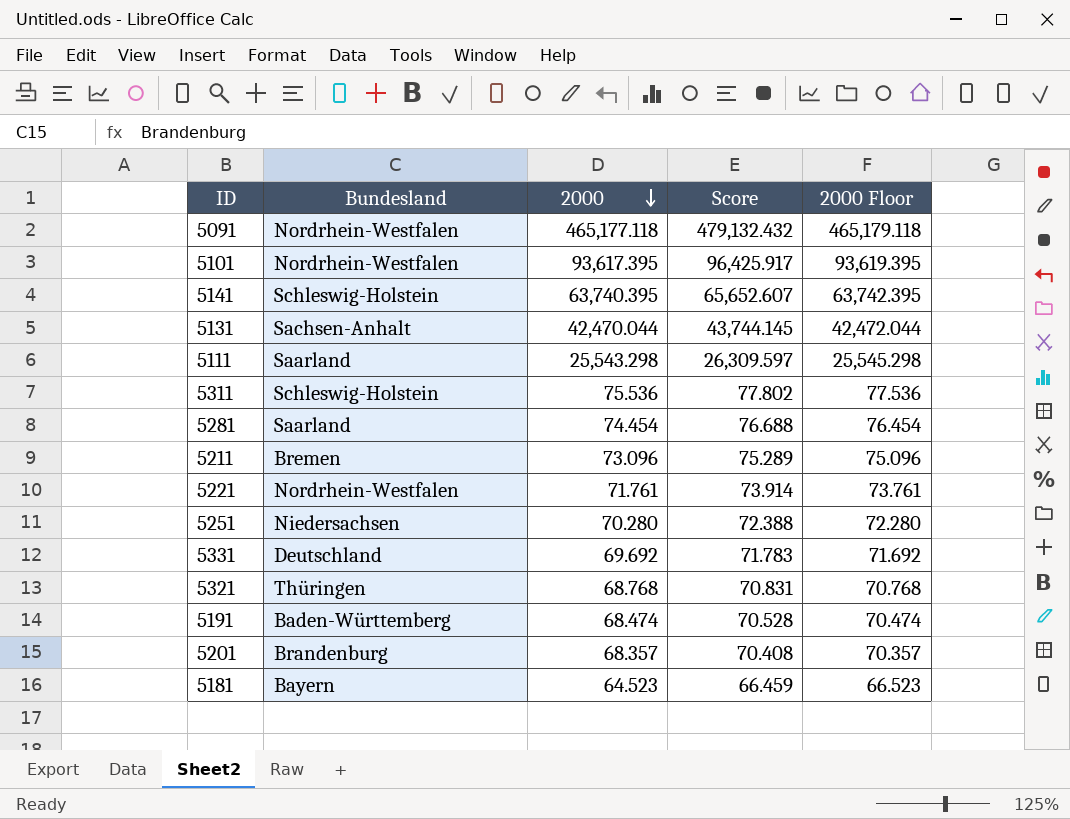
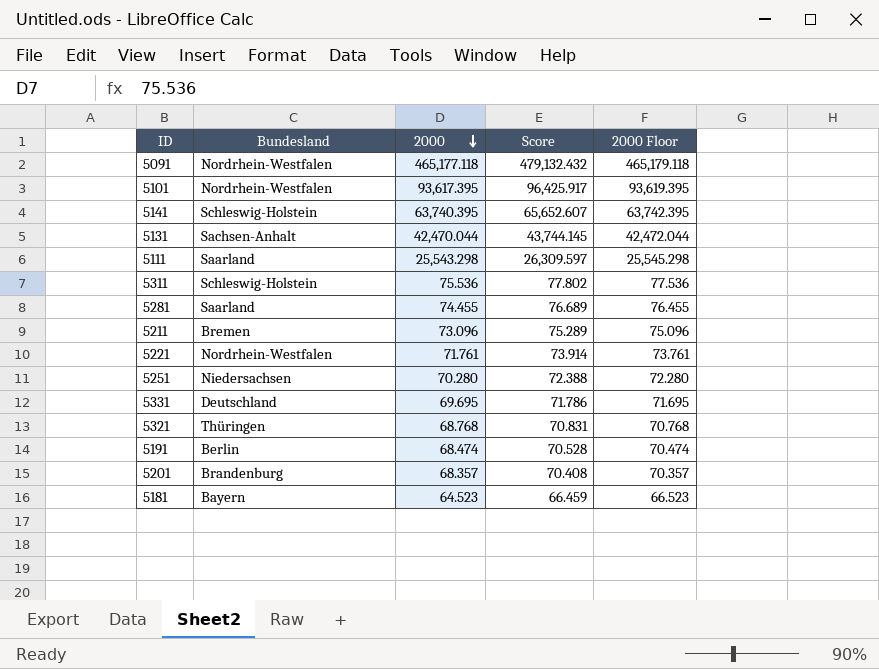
5281 | 2000: 74.454 -> 74.455
5281 | Score: 76.688 -> 76.689
5281 | 2000 Floor: 76.454 -> 76.455
5331 | 2000: 69.692 -> 69.695
5331 | Score: 71.783 -> 71.786
5331 | 2000 Floor: 71.692 -> 71.695
5191 | Bundesland: Baden-Württemberg -> Berlin

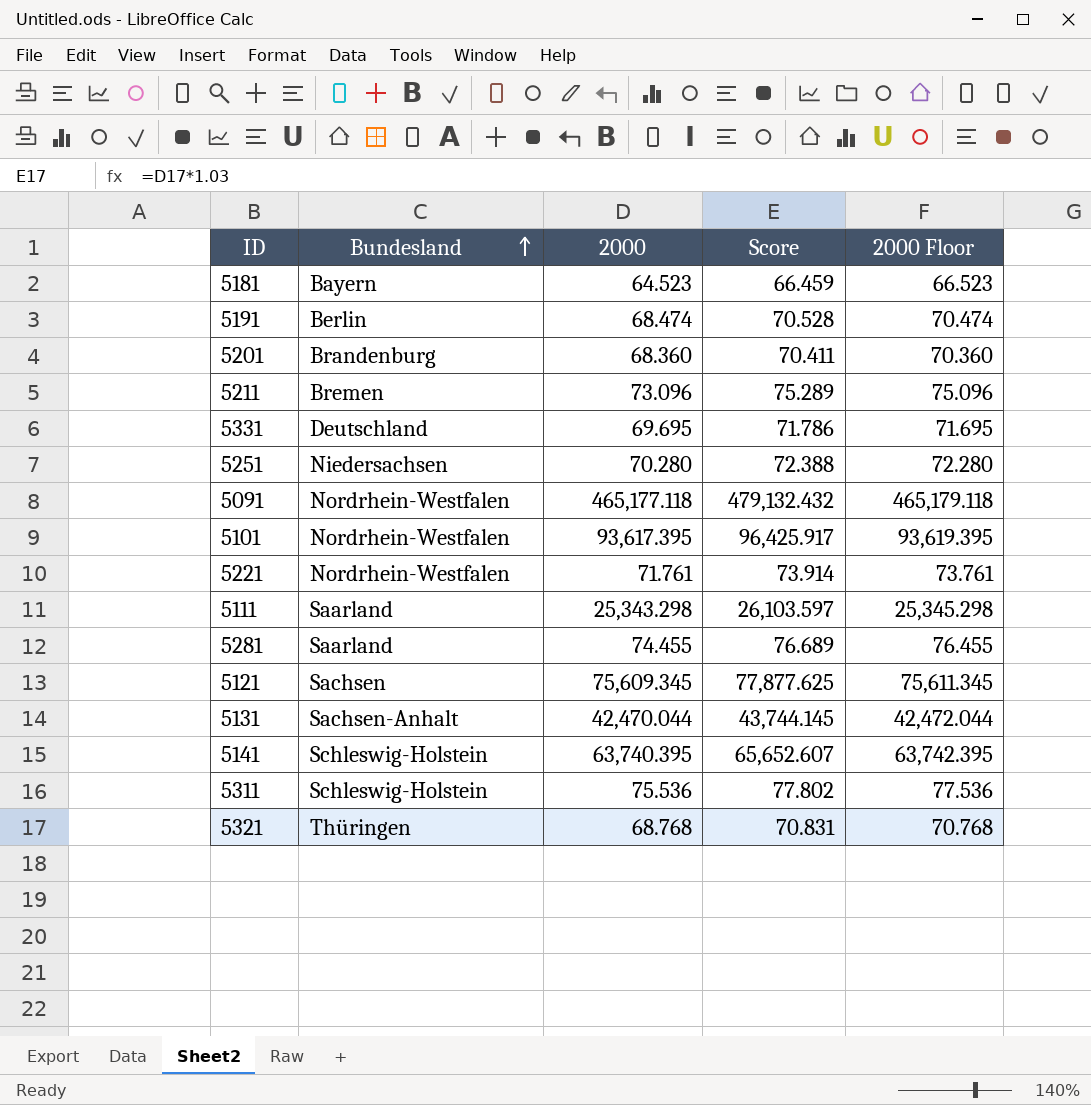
row order: 2000 descending -> Bundesland ascending
5201 | 2000: 68.357 -> 68.360
5201 | Score: 70.408 -> 70.411
5201 | 2000 Floor: 70.357 -> 70.360
5111 | 2000: 25,543.298 -> 25,343.298
5111 | Score: 26,309.597 -> 26,103.597
5111 | 2000 Floor: 25,545.298 -> 25,345.298
row 5121: none -> Sachsen | 75,609.345 | 77,877.625 | 75,611.345

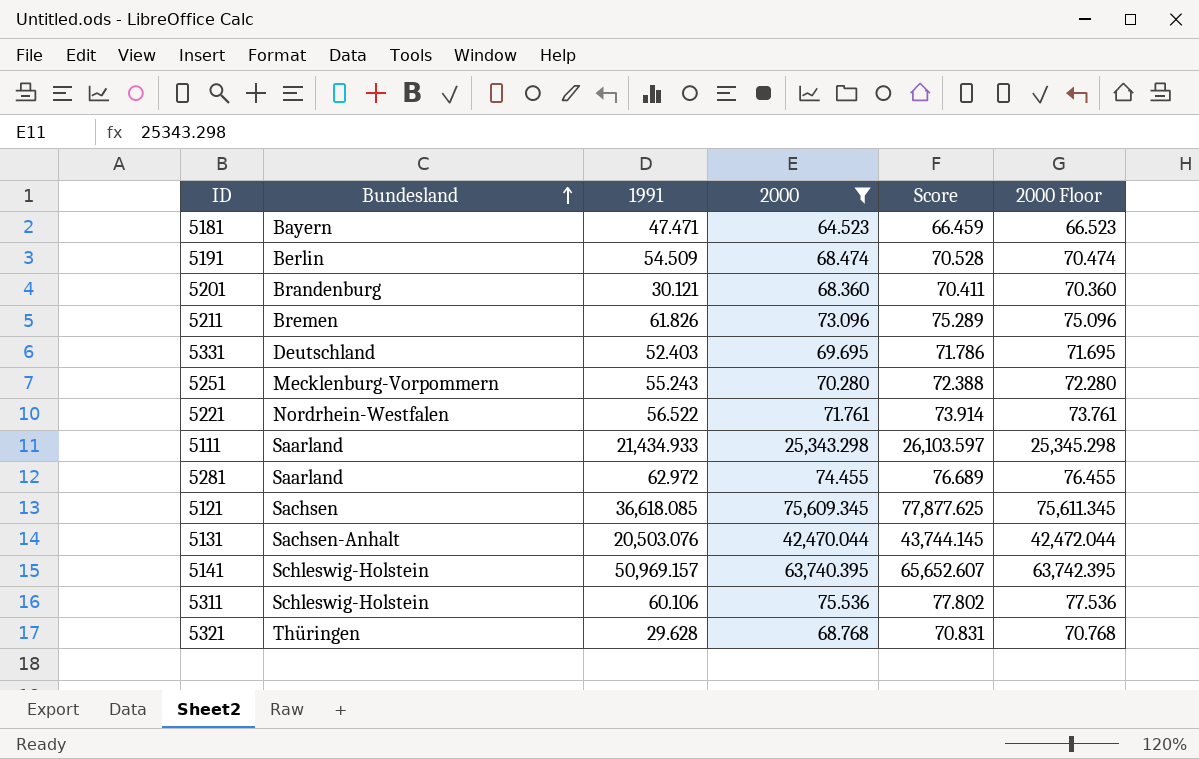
filter: none -> 2000 <= 75,609.345
column 1991 | position: none -> 3
5251 | Bundesland: Niedersachsen -> Mecklenburg-Vorpommern

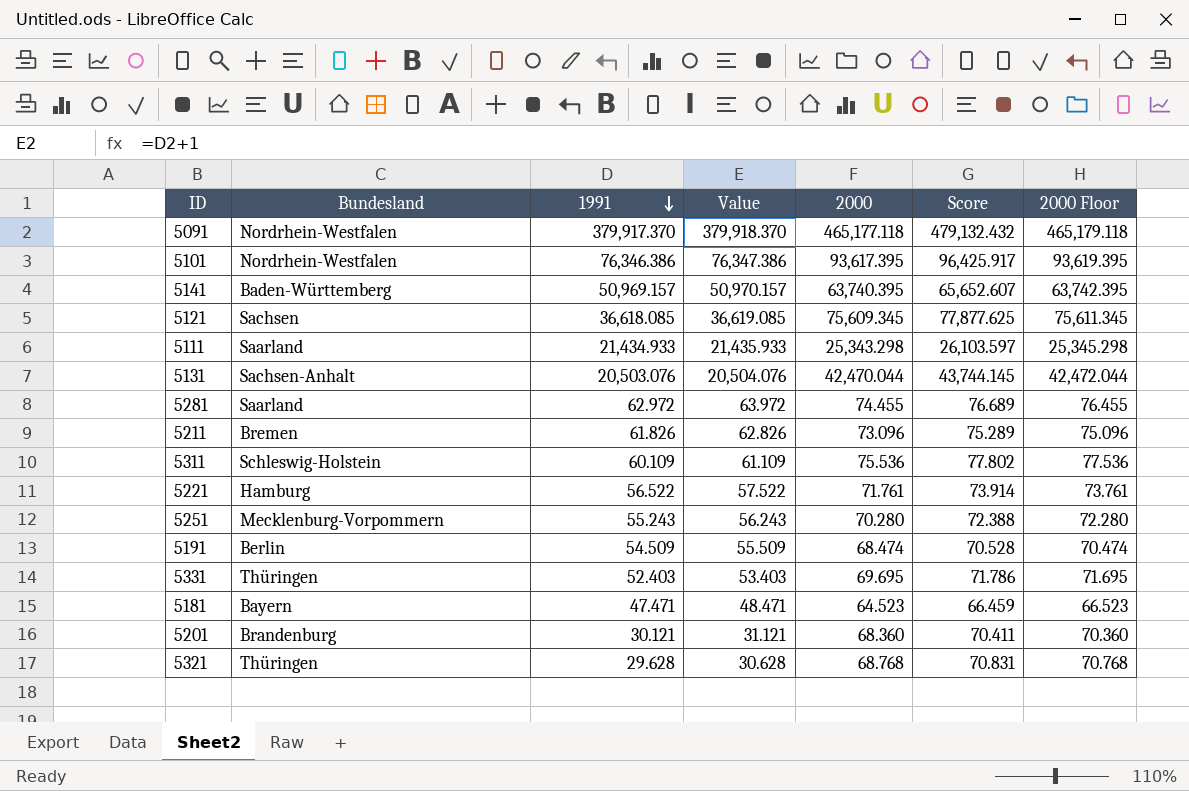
filter: 2000 <= 75,609.345 -> none
row order: Bundesland ascending -> 1991 descending
column Value | formula: none -> [1991] + 1
5141 | Bundesland: Schleswig-Holstein -> Baden-Württemberg
5311 | 1991: 60.106 -> 60.109
5221 | Bundesland: Nordrhein-Westfalen -> Hamburg
5331 | Bundesland: Deutschland -> Thüringen

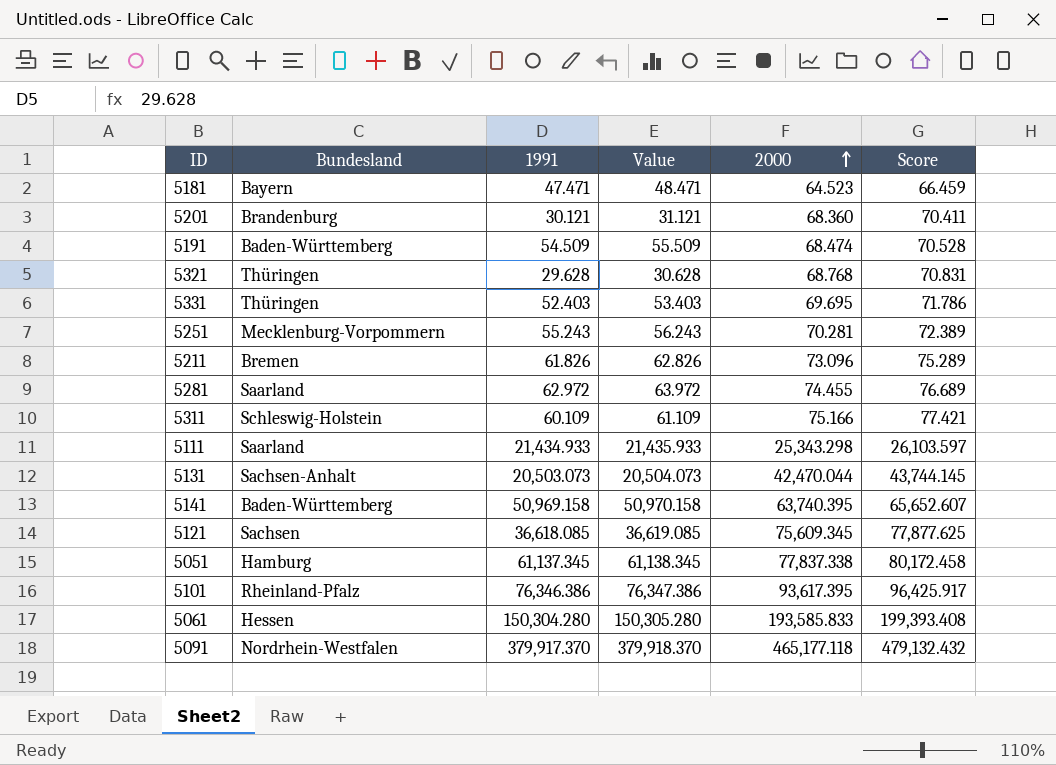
row order: 1991 descending -> 2000 ascending
column 2000 Floor | formula: [2000] + 2 -> none
row 5221: Hamburg | 56.522 | 57.522 | 71.761 | 73.914 | 73.761 -> none
5191 | Bundesland: Berlin -> Baden-Württemberg
5251 | 2000: 70.280 -> 70.281
5251 | Score: 72.388 -> 72.389
5311 | 2000: 75.536 -> 75.166
5311 | Score: 77.802 -> 77.421
5131 | 1991: 20,503.076 -> 20,503.073
5131 | Value: 20,504.076 -> 20,504.073
5141 | 1991: 50,969.157 -> 50,969.158
5141 | Value: 50,970.157 -> 50,970.158
row 5051: none -> Hamburg | 61,137.345 | 61,138.345 | 77,837.338 | 80,172.458
5101 | Bundesland: Nordrhein-Westfalen -> Rheinland-Pfalz
row 5061: none -> Hessen | 150,304.280 | 150,305.280 | 193,585.833 | 199,393.408

